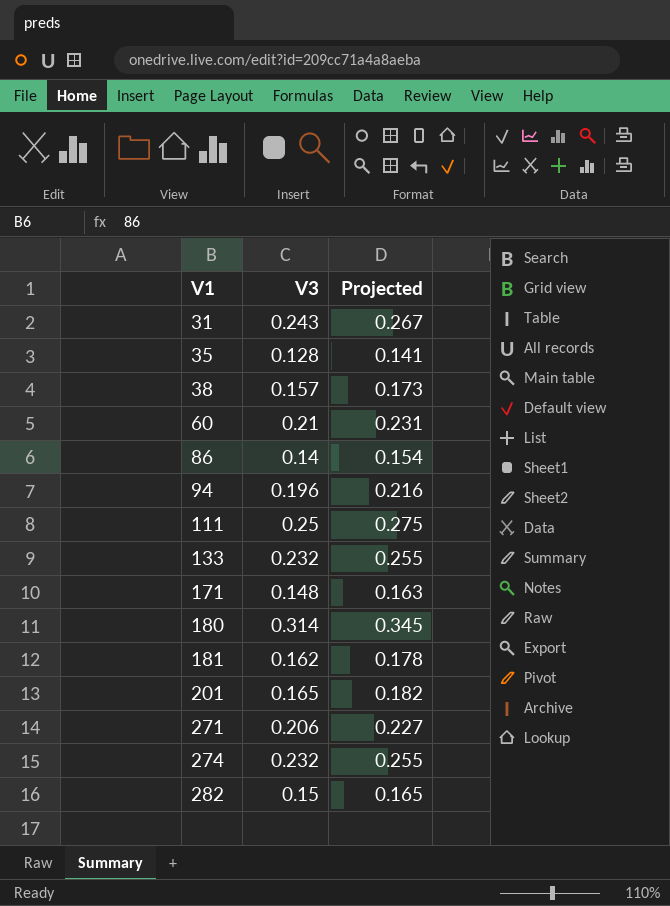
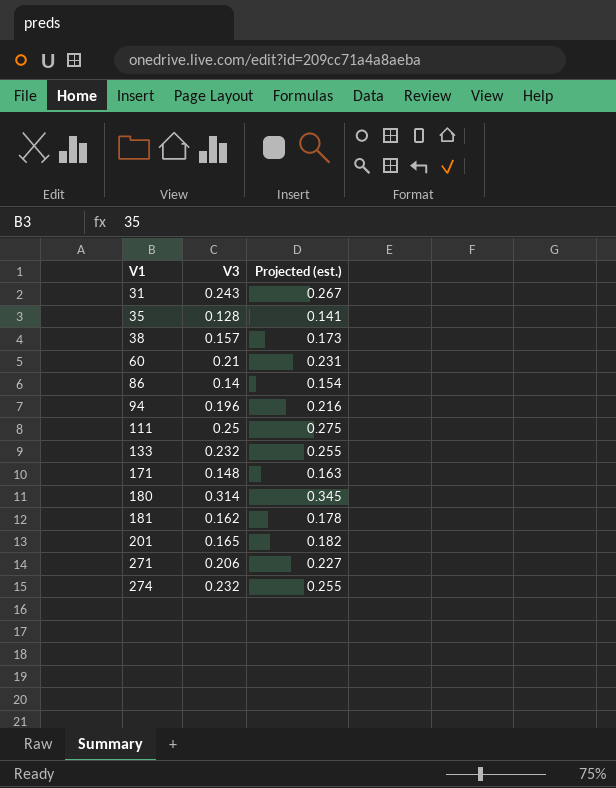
column name: Projected -> Projected (est.)
row 282: 0.15 | 0.165 -> none

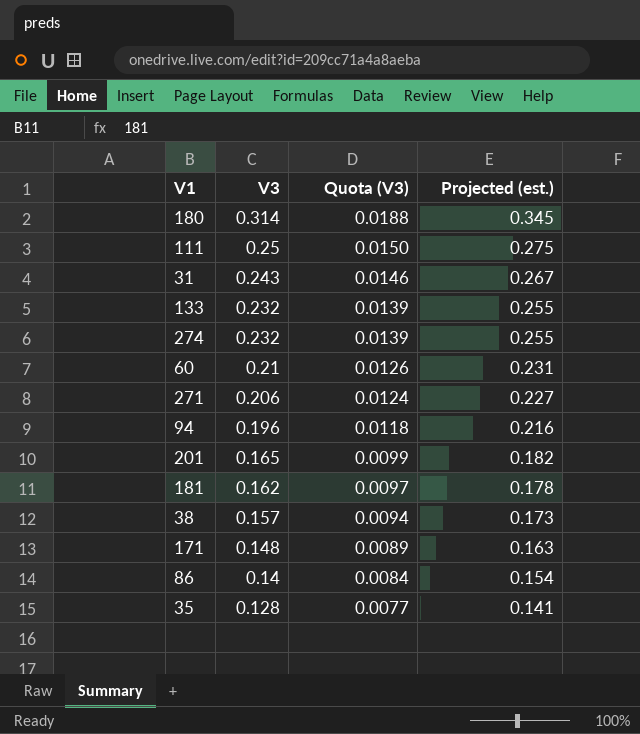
row order: V1 ascending -> V3 descending
column Quota (V3) | formula: none -> [V3] * 0.06

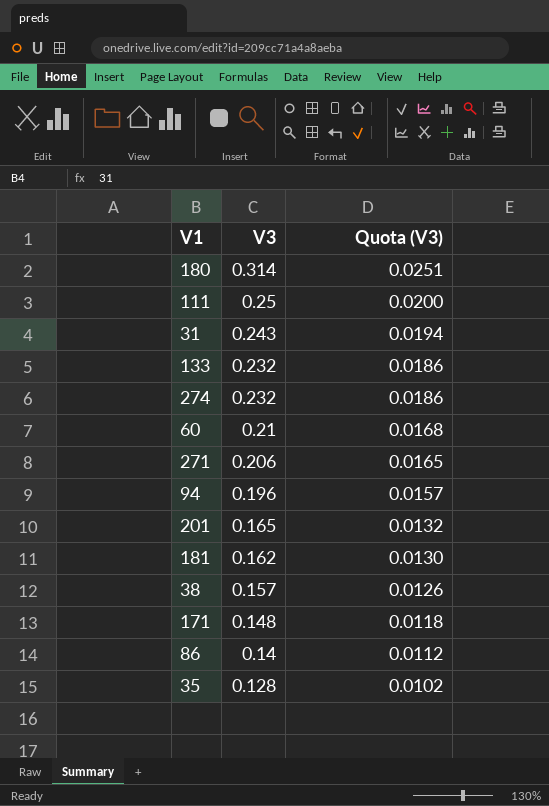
column Projected (est.) | formula: [V3] * 1.1 -> none
column Quota (V3) | formula: [V3] * 0.06 -> [V3] * 0.08

